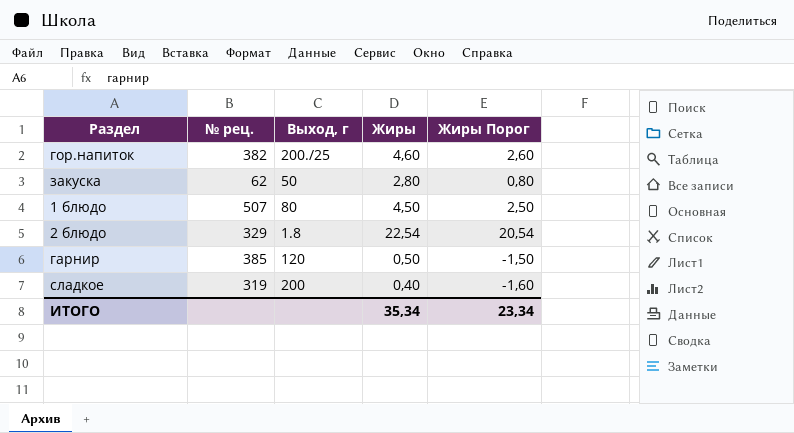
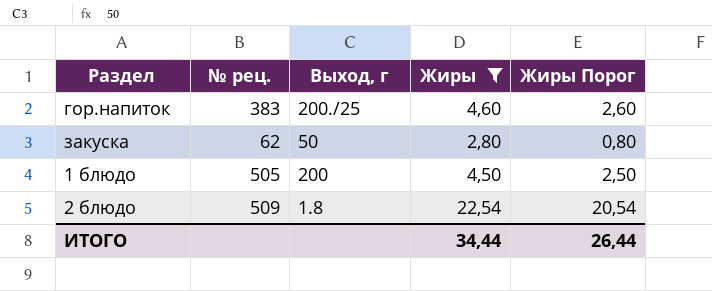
filter: none -> Жиры >= 2,80
гор.напиток | № рец.: 382 -> 383
1 блюдо | № рец.: 507 -> 505
1 блюдо | Выход, г: 80 -> 200
2 блюдо | № рец.: 329 -> 509
ИТОГО | Жиры: 35,34 -> 34,44
ИТОГО | Жиры Порог: 23,34 -> 26,44

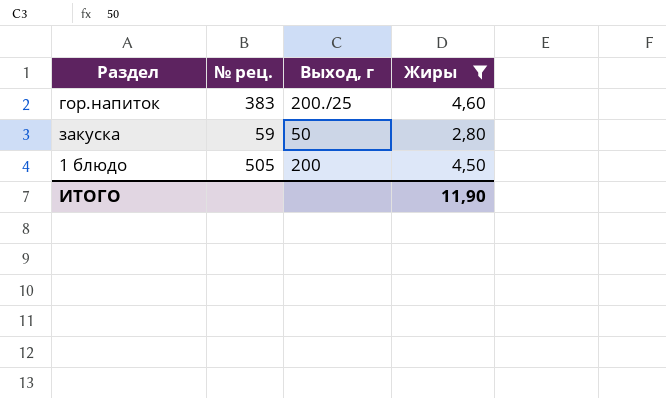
column Жиры Порог | formula: [Жиры] - 2 -> none
row 2 блюдо: 509 | 1.8 | 22,54 | 20,54 -> none
закуска | № рец.: 62 -> 59
ИТОГО | Жиры: 34,44 -> 11,90

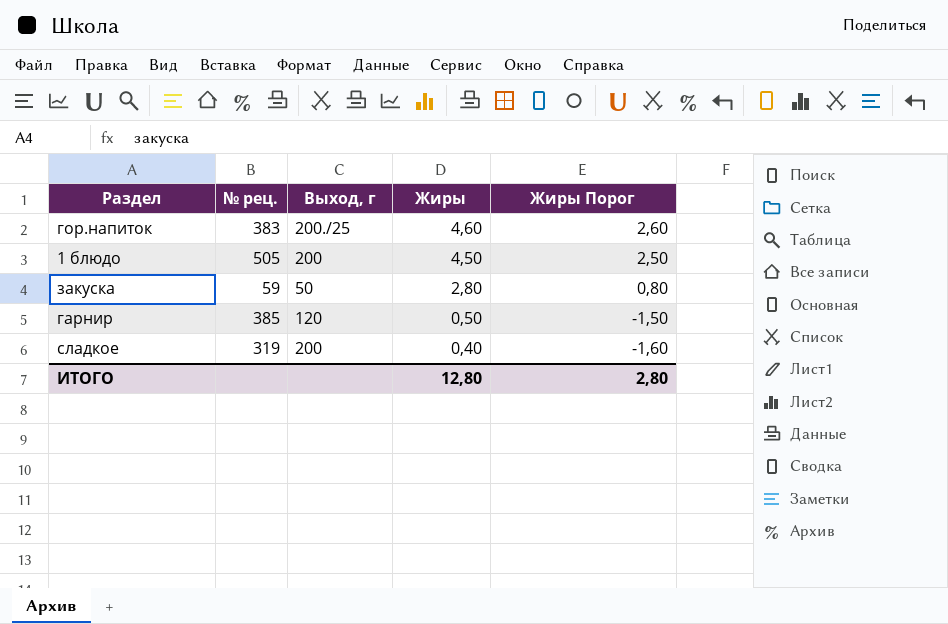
filter: Жиры >= 2,80 -> none
row order: none -> Жиры descending
column Жиры Порог | formula: none -> [Жиры] - 2
ИТОГО | Жиры: 11,90 -> 12,80

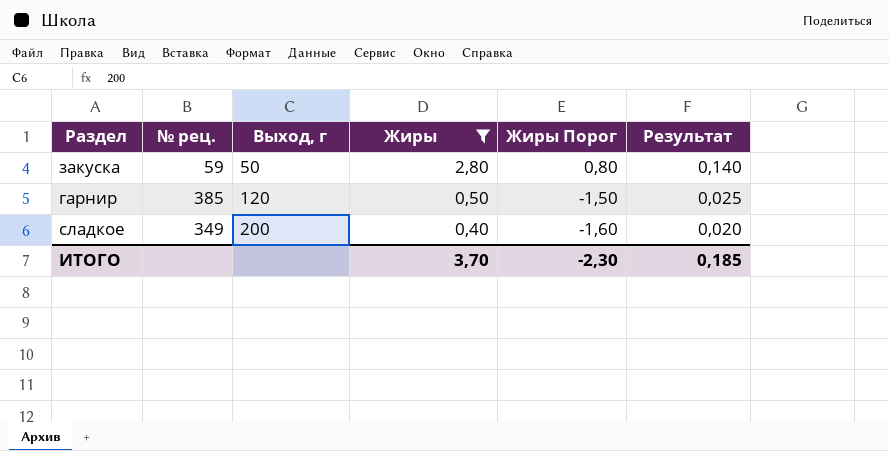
filter: none -> Жиры <= 2,80
column Результат | formula: none -> [Жиры] * 0,05
сладкое | № рец.: 319 -> 349
ИТОГО | Жиры: 12,80 -> 3,70
ИТОГО | Жиры Порог: 2,80 -> -2,30

